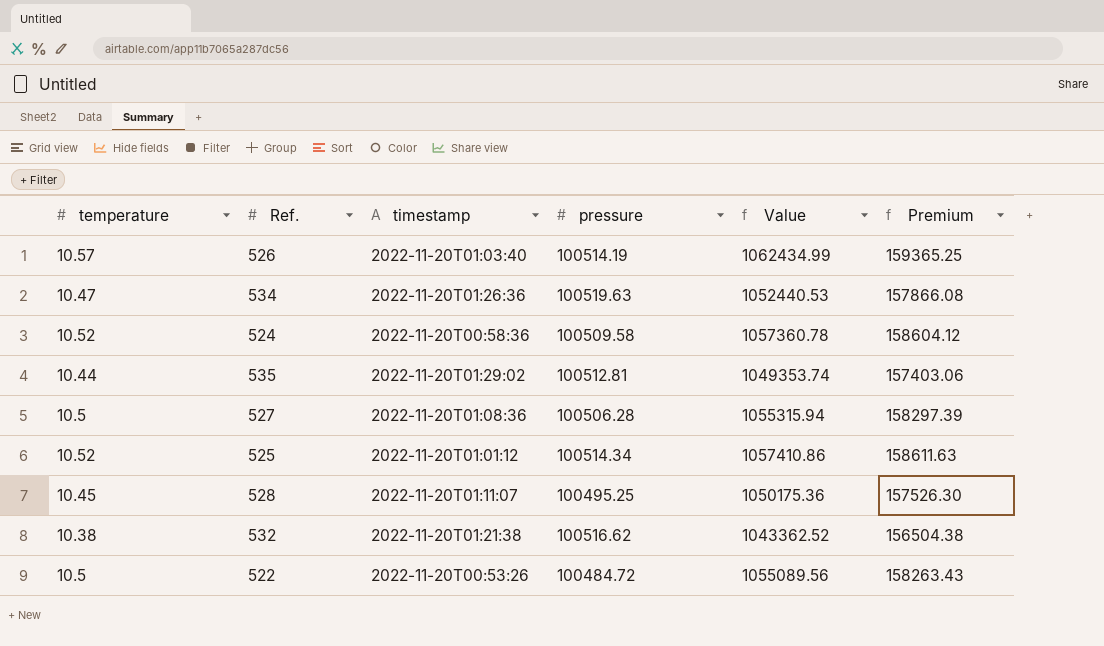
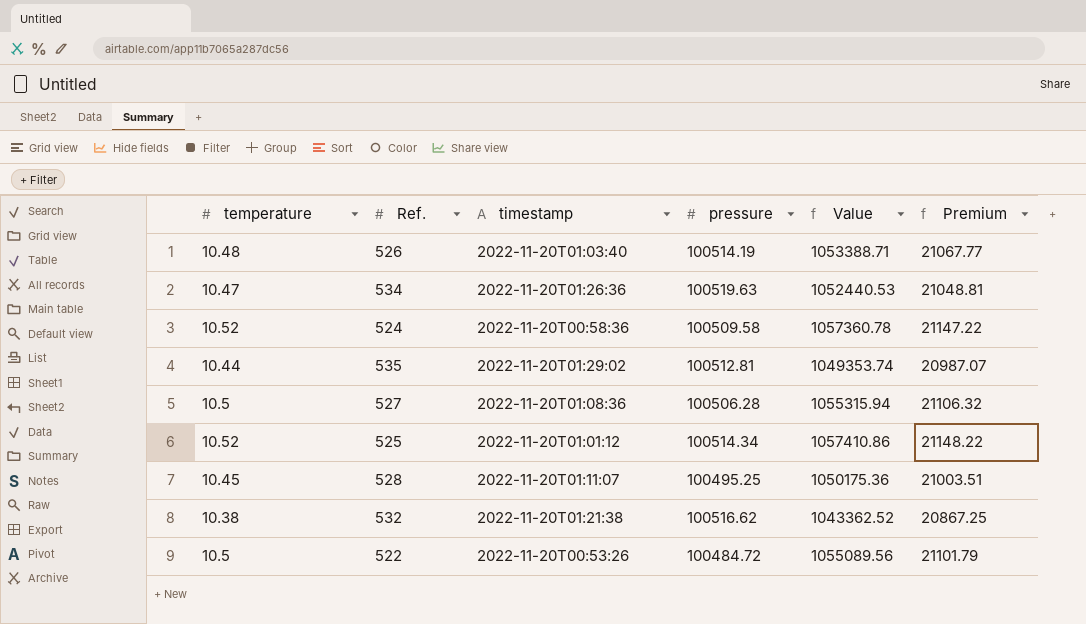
column Premium | formula: [Value] * 0.15 -> [Value] * 0.02
526 | temperature: 10.57 -> 10.48
526 | Value: 1062434.99 -> 1053388.71

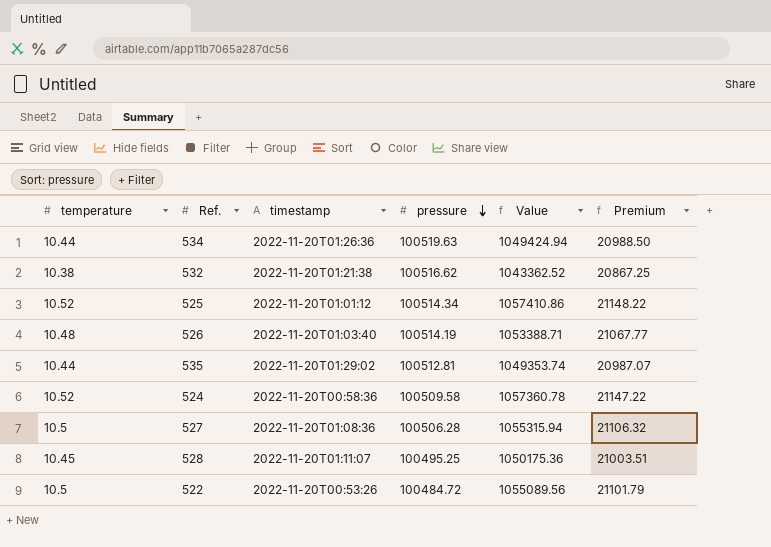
row order: none -> pressure descending
534 | temperature: 10.47 -> 10.44
534 | Value: 1052440.53 -> 1049424.94
534 | Premium: 21048.81 -> 20988.50

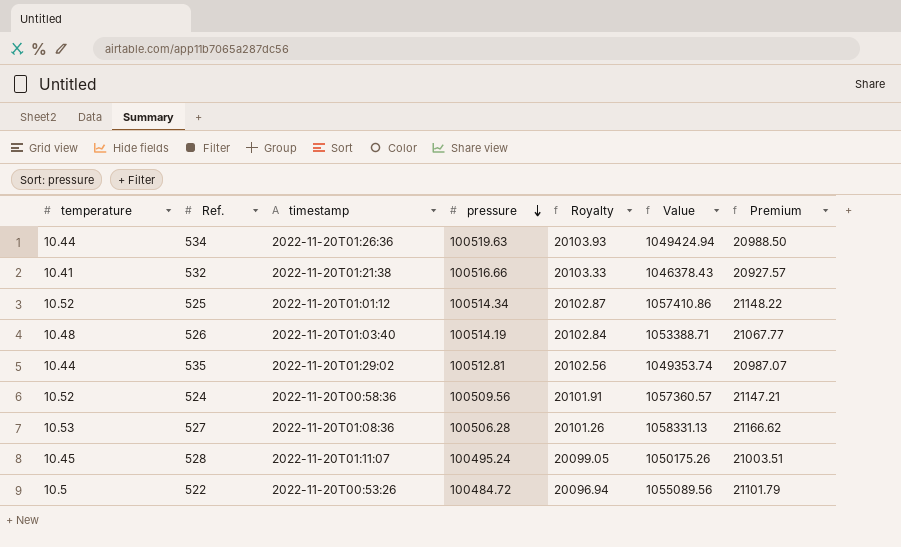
column Royalty | formula: none -> [pressure] * 0.2
532 | temperature: 10.38 -> 10.41
532 | pressure: 100516.62 -> 100516.66
532 | Value: 1043362.52 -> 1046378.43
532 | Premium: 20867.25 -> 20927.57
524 | pressure: 100509.58 -> 100509.56
524 | Value: 1057360.78 -> 1057360.57
524 | Premium: 21147.22 -> 21147.21
527 | temperature: 10.5 -> 10.53
527 | Value: 1055315.94 -> 1058331.13
527 | Premium: 21106.32 -> 21166.62
528 | pressure: 100495.25 -> 100495.24
528 | Value: 1050175.36 -> 1050175.26

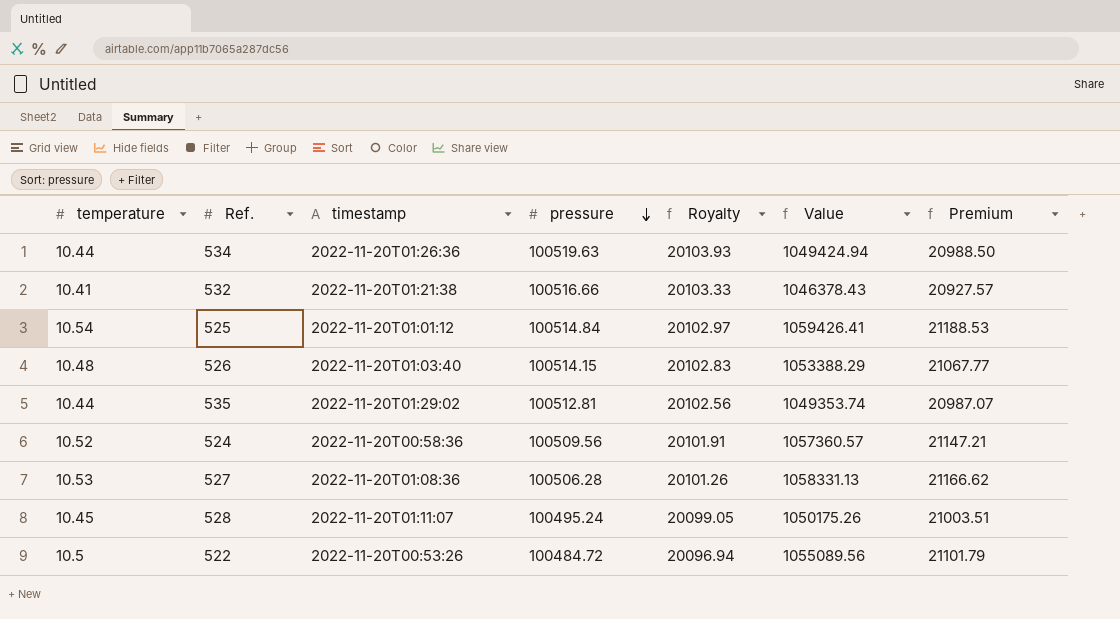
525 | temperature: 10.52 -> 10.54
525 | pressure: 100514.34 -> 100514.84
525 | Royalty: 20102.87 -> 20102.97
525 | Value: 1057410.86 -> 1059426.41
525 | Premium: 21148.22 -> 21188.53
526 | pressure: 100514.19 -> 100514.15
526 | Royalty: 20102.84 -> 20102.83
526 | Value: 1053388.71 -> 1053388.29

